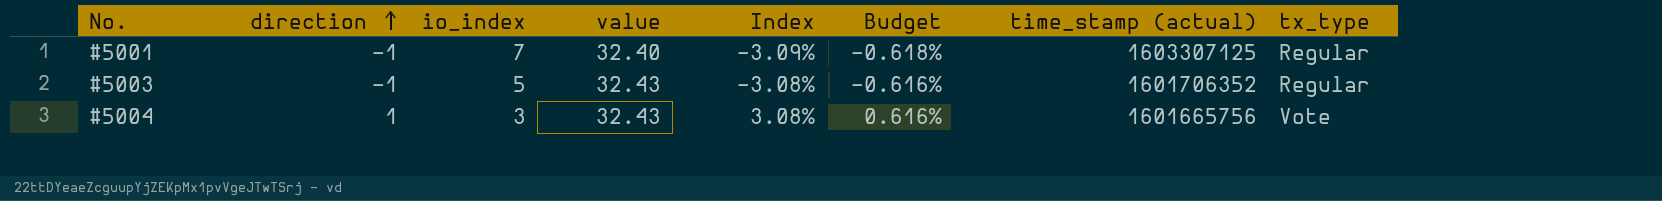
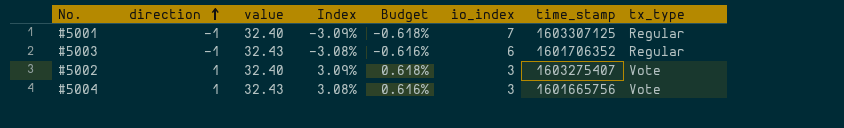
column io_index | position: 3 -> 6
column name: time_stamp (actual) -> time_stamp
#5003 | io_index: 5 -> 6
row #5002: none -> 1 | 32.40 | 3.09% | 0.618% | 3 | 1603275407 | Vote

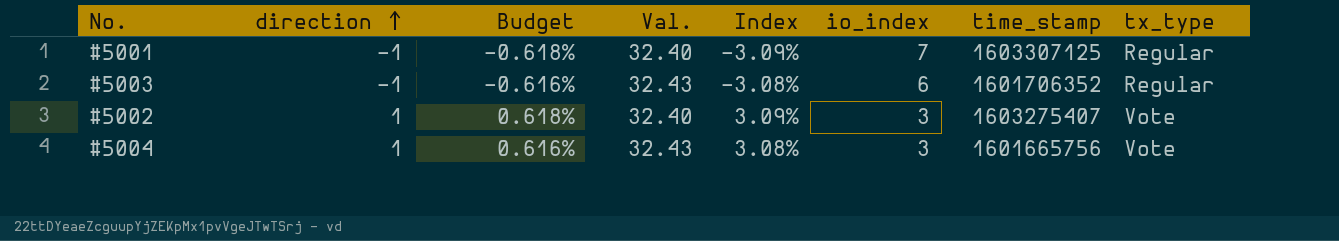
column Budget | position: 5 -> 3
column name: value -> Val.

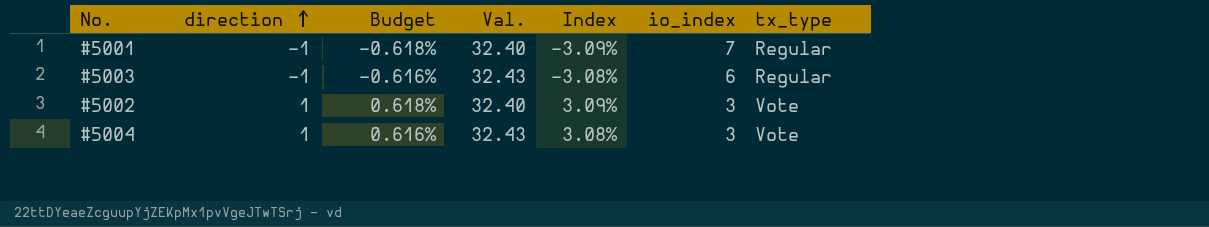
column time_stamp | position: 7 -> none

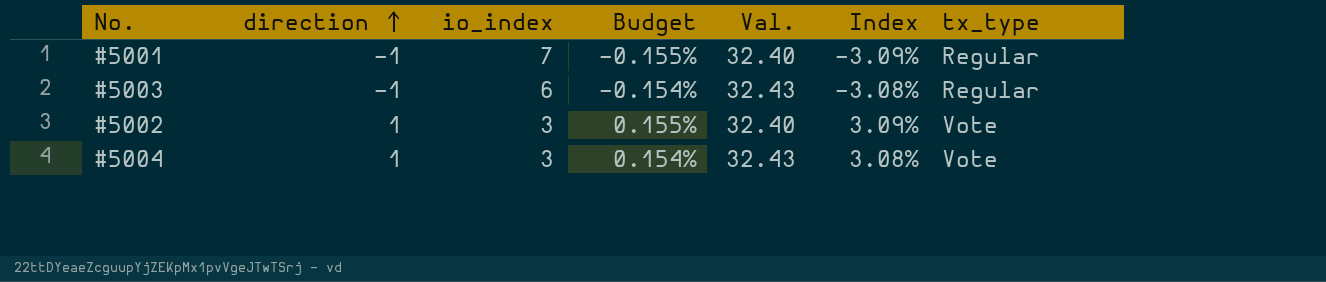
column io_index | position: 6 -> 3
column Budget | formula: [Index] * 0.2 -> [Index] * 0.05

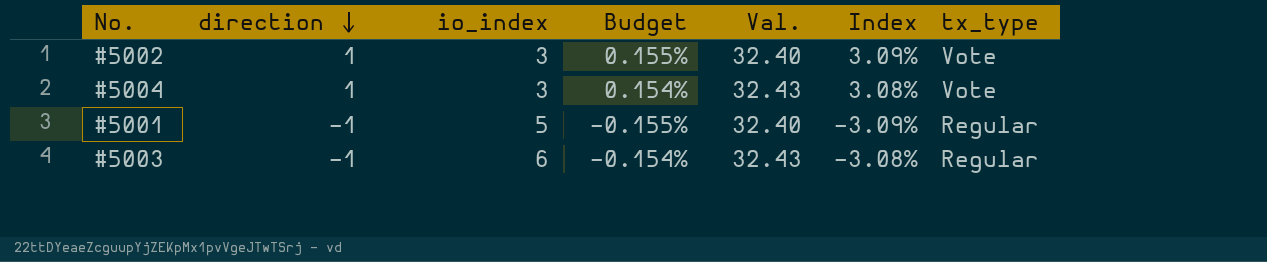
row order: direction ascending -> direction descending
#5001 | io_index: 7 -> 5

